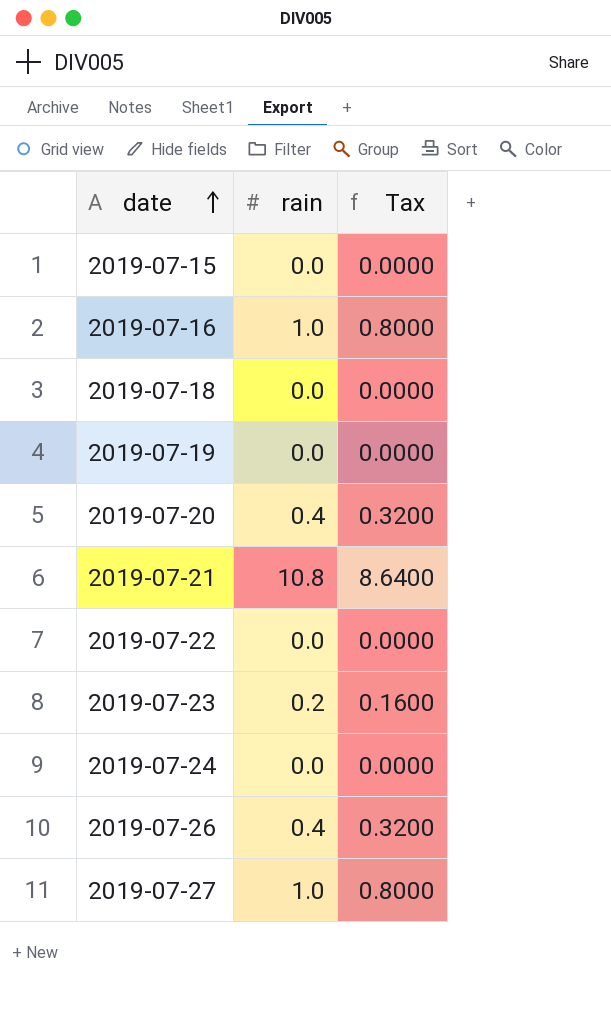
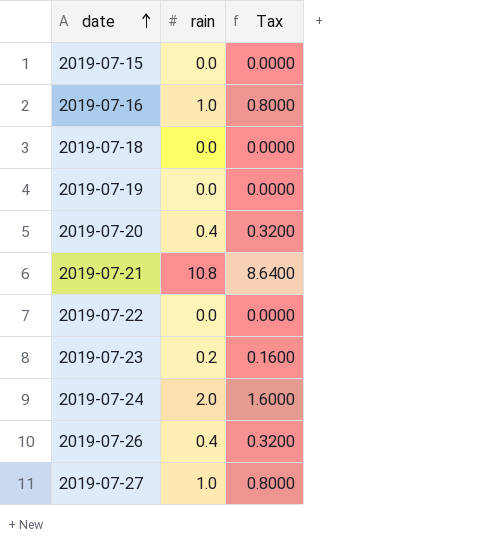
2019-07-24 | rain: 0.0 -> 2.0
2019-07-24 | Tax: 0.0000 -> 1.6000

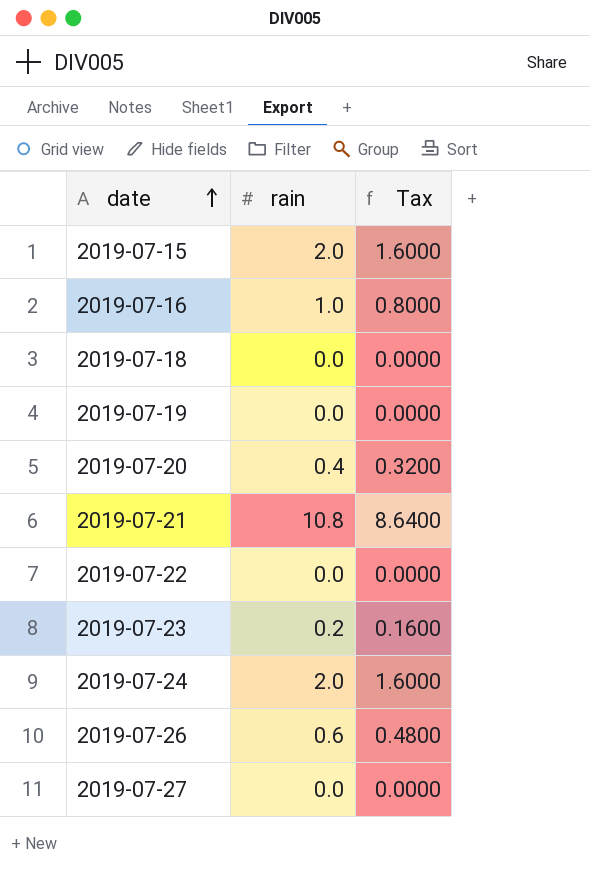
2019-07-15 | rain: 0.0 -> 2.0
2019-07-15 | Tax: 0.0000 -> 1.6000
2019-07-26 | rain: 0.4 -> 0.6
2019-07-26 | Tax: 0.3200 -> 0.4800
2019-07-27 | rain: 1.0 -> 0.0
2019-07-27 | Tax: 0.8000 -> 0.0000

